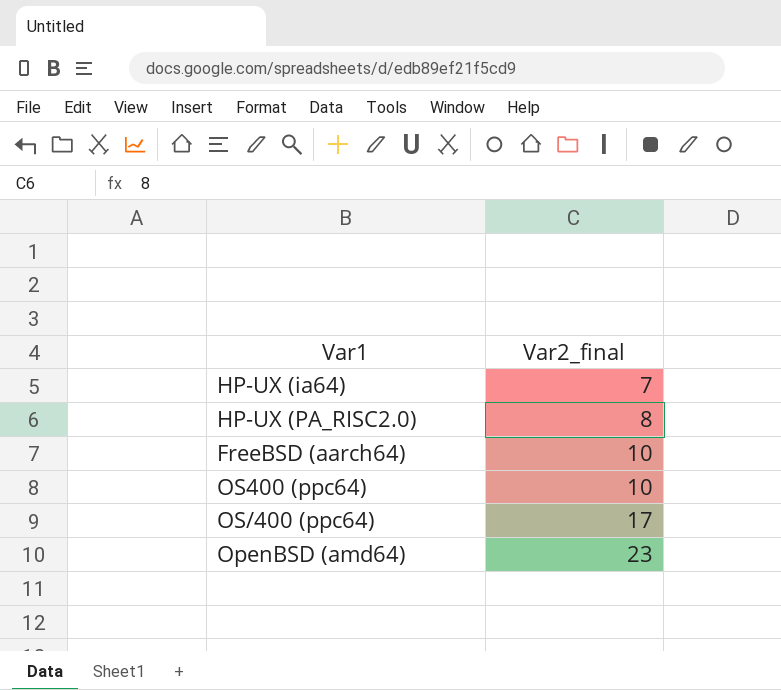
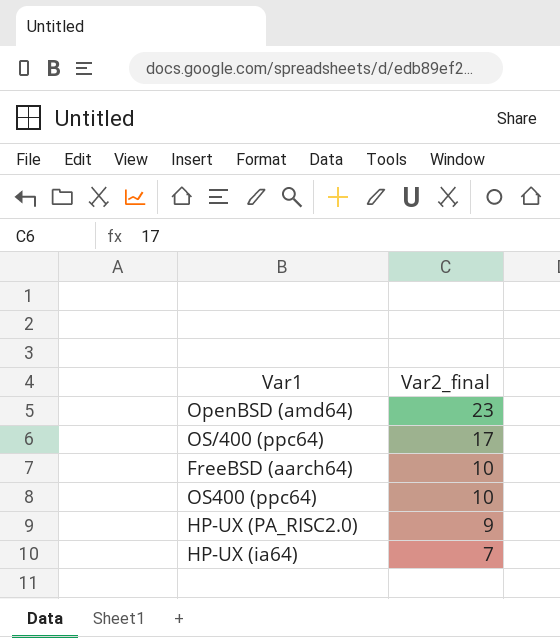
row order: Var2_final ascending -> Var2_final descending
HP-UX (PA_RISC2.0) | Var2_final: 8 -> 9

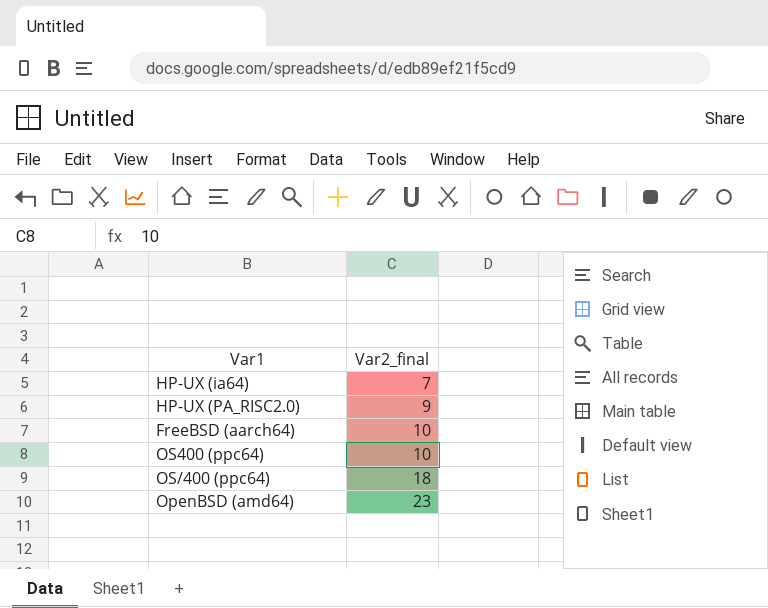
row order: Var2_final descending -> Var2_final ascending
OS/400 (ppc64) | Var2_final: 17 -> 18

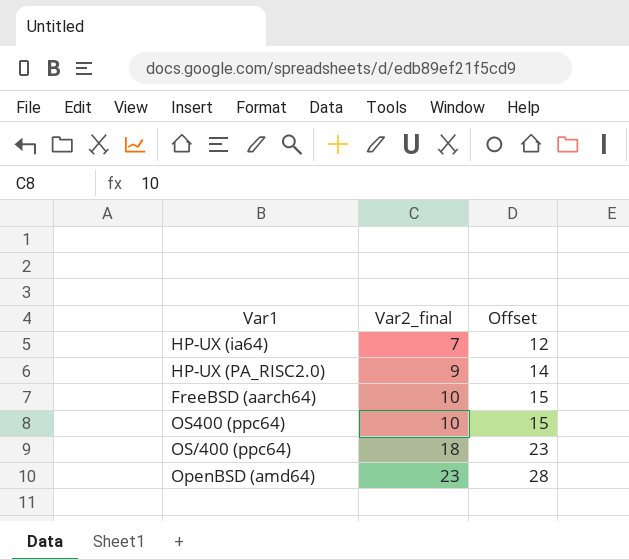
column Offset | formula: none -> [Var2_final] + 5

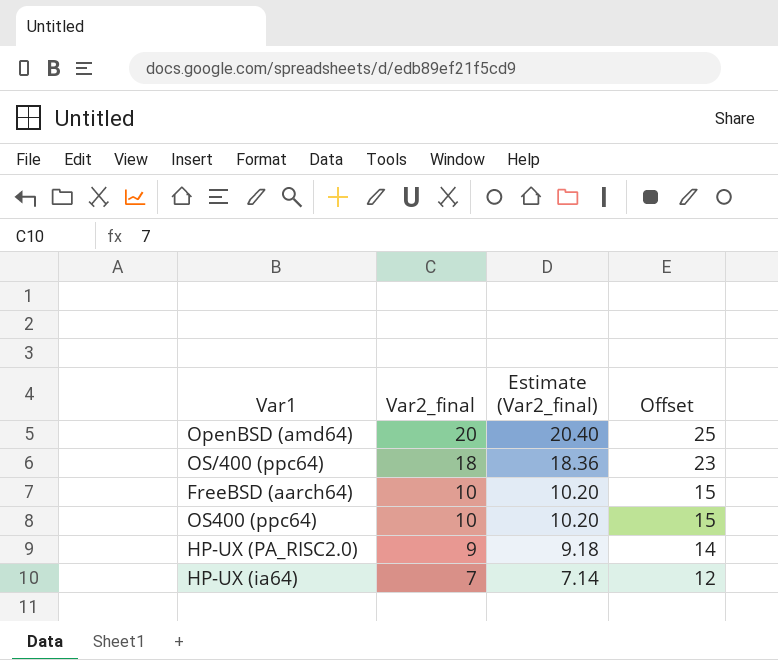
row order: Var2_final ascending -> Var2_final descending
column Estimate (Var2_final) | formula: none -> [Var2_final] * 1.02
OpenBSD (amd64) | Var2_final: 23 -> 20
OpenBSD (amd64) | Offset: 28 -> 25

